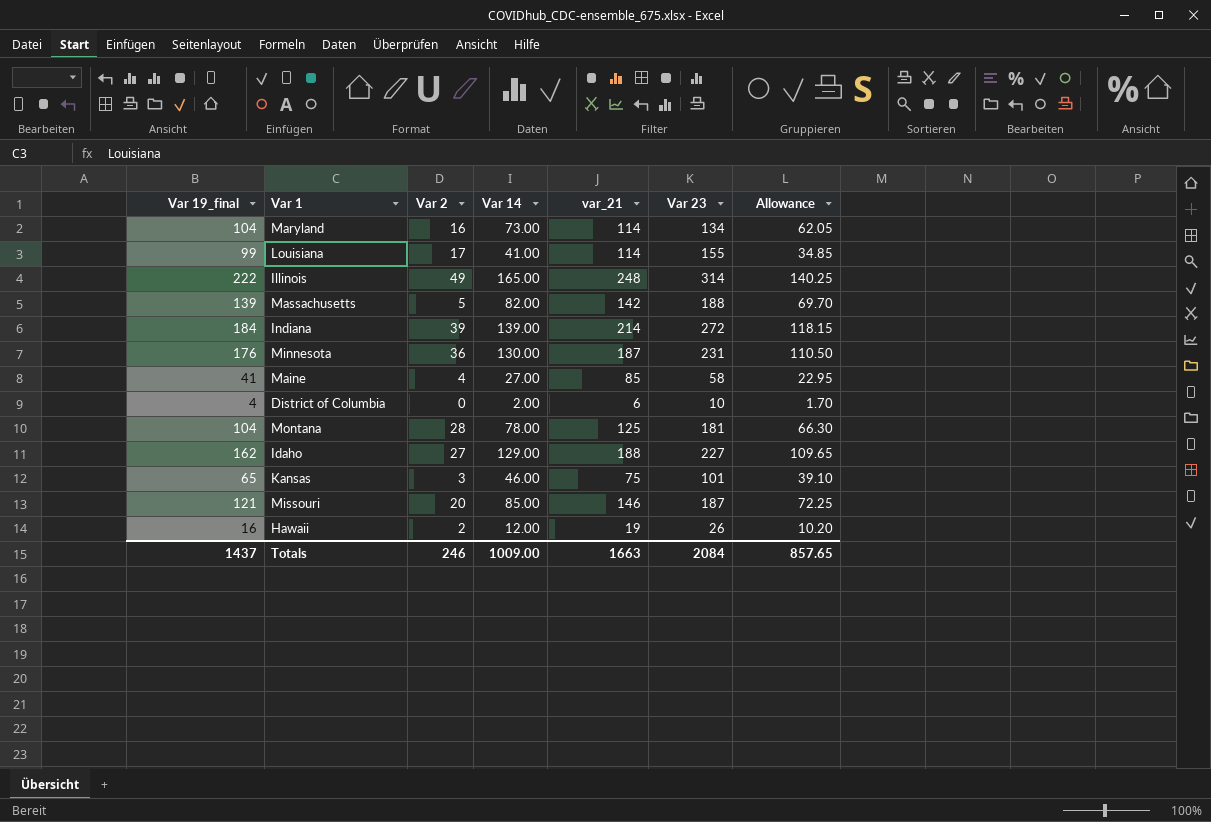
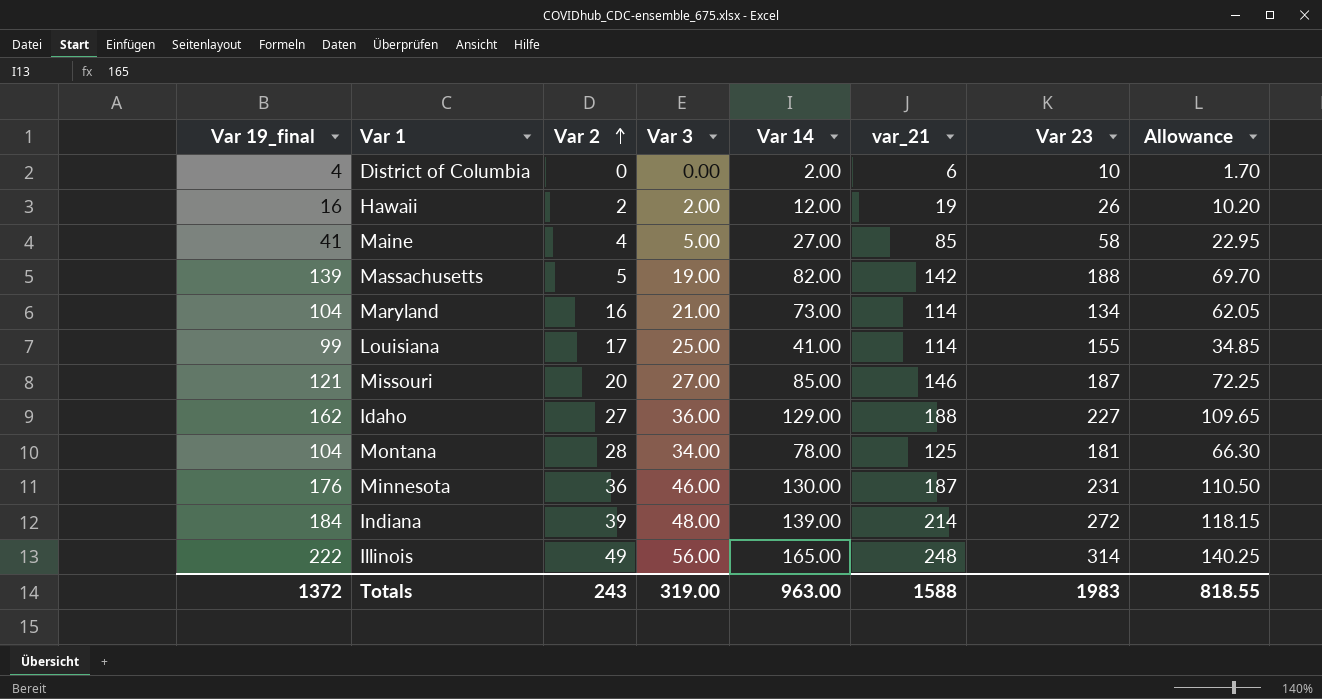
row order: none -> Var 2 ascending
column Var 3 | position: none -> 4
row Kansas: 65 | 3 | 46.00 | 75 | 101 | 39.10 -> none
Totals | Var 19_final: 1437 -> 1372
Totals | Var 2: 246 -> 243
Totals | Var 14: 1009.00 -> 963.00
Totals | var_21: 1663 -> 1588
Totals | Var 23: 2084 -> 1983
Totals | Allowance: 857.65 -> 818.55

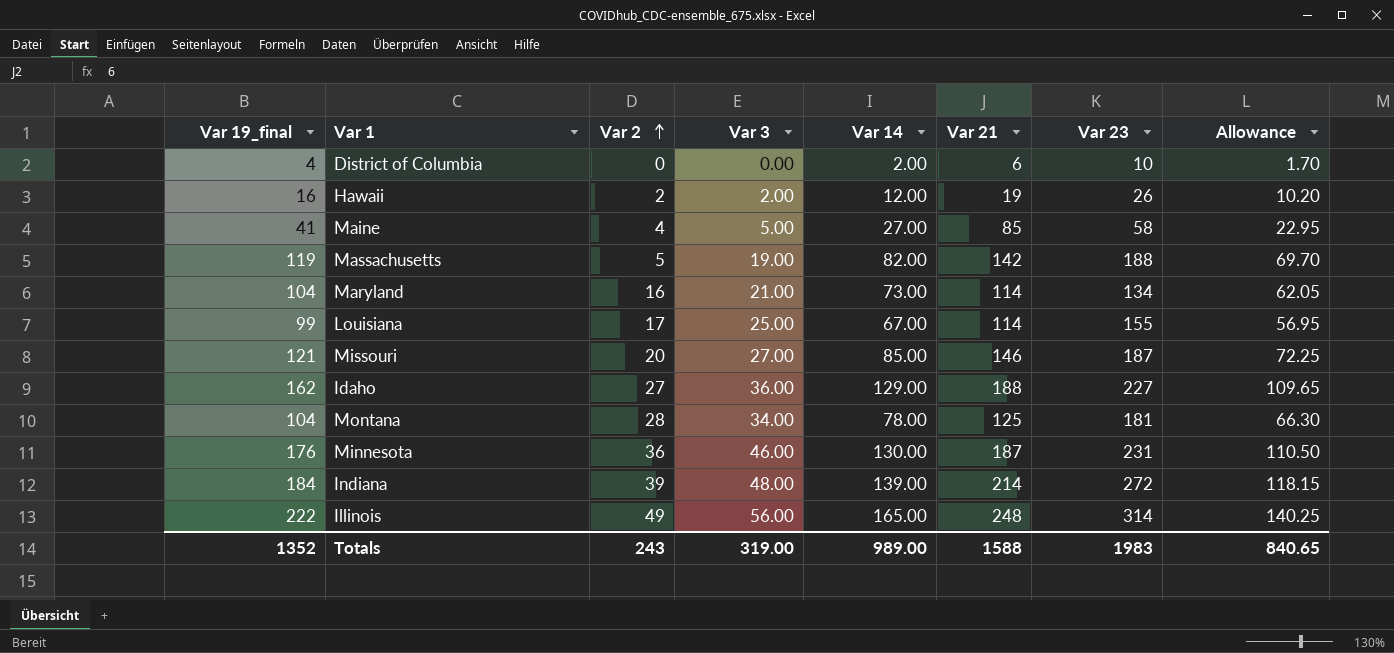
column name: var_21 -> Var 21
Massachusetts | Var 19_final: 139 -> 119
Louisiana | Var 14: 41.00 -> 67.00
Louisiana | Allowance: 34.85 -> 56.95
Totals | Var 19_final: 1372 -> 1352
Totals | Var 14: 963.00 -> 989.00
Totals | Allowance: 818.55 -> 840.65

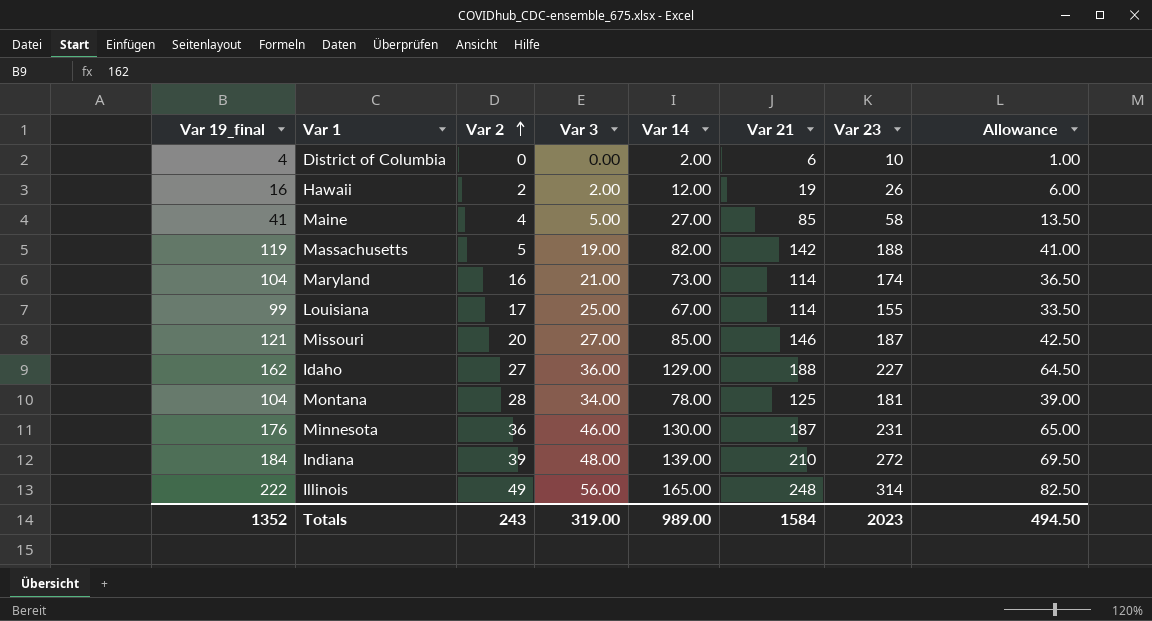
column Allowance | formula: [Var 14] * 0.85 -> [Var 14] * 0.5
Maryland | Var 23: 134 -> 174
Indiana | Var 21: 214 -> 210
Totals | Var 21: 1588 -> 1584
Totals | Var 23: 1983 -> 2023
Totals | Allowance: 840.65 -> 494.50

